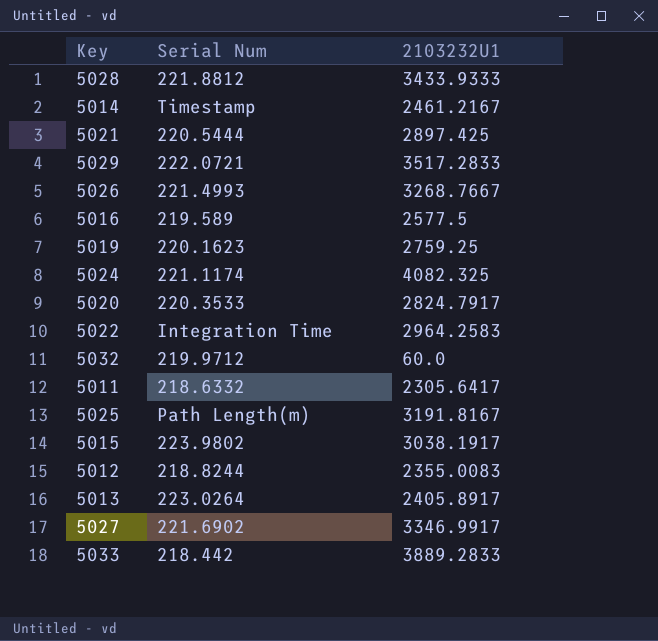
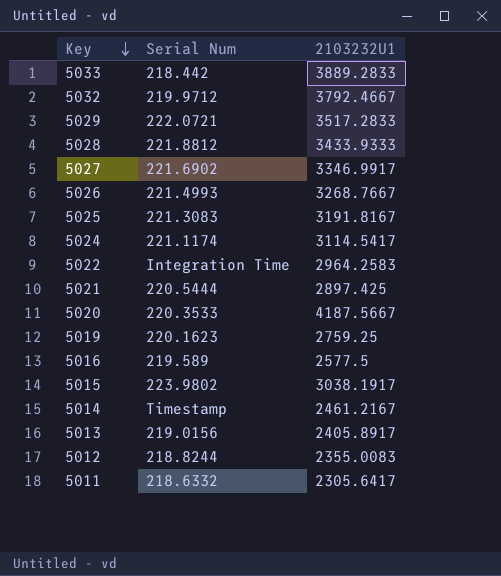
row order: none -> Key descending
5032 | 2103232U1: 60.0 -> 3792.4667
5025 | Serial Num: Path Length(m) -> 221.3083
5024 | 2103232U1: 4082.325 -> 3114.5417
5020 | 2103232U1: 2824.7917 -> 4187.5667
5013 | Serial Num: 223.0264 -> 219.0156

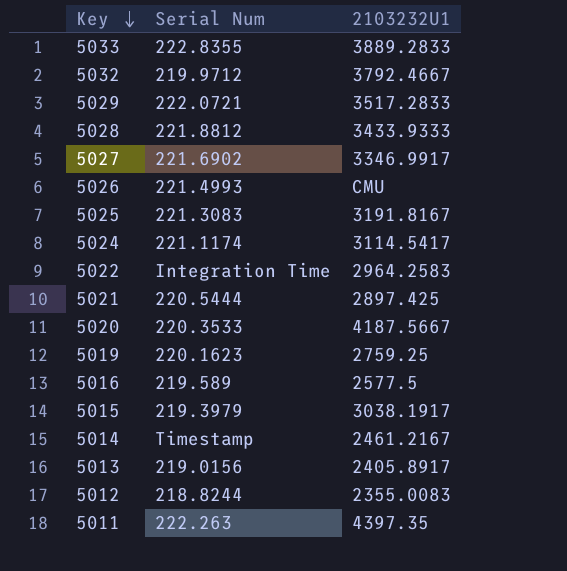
5033 | Serial Num: 218.442 -> 222.8355
5026 | 2103232U1: 3268.7667 -> CMU
5015 | Serial Num: 223.9802 -> 219.3979
5011 | Serial Num: 218.6332 -> 222.263
5011 | 2103232U1: 2305.6417 -> 4397.35

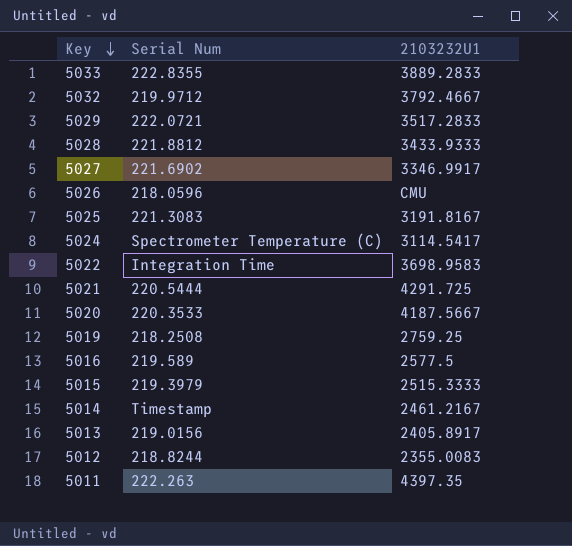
5026 | Serial Num: 221.4993 -> 218.0596
5024 | Serial Num: 221.1174 -> Spectrometer Temperature (C)
5022 | 2103232U1: 2964.2583 -> 3698.9583
5021 | 2103232U1: 2897.425 -> 4291.725
5019 | Serial Num: 220.1623 -> 218.2508
5015 | 2103232U1: 3038.1917 -> 2515.3333

